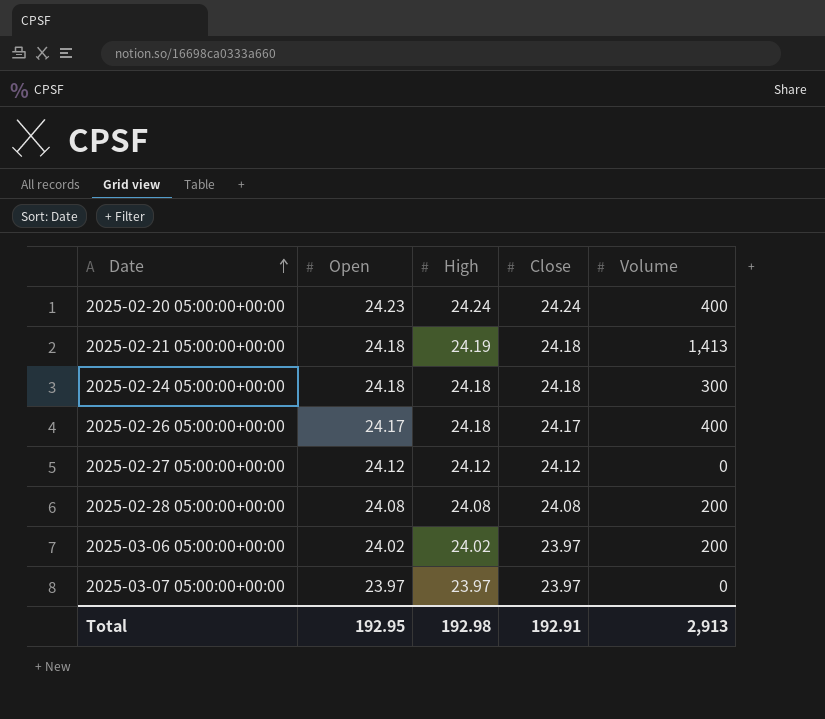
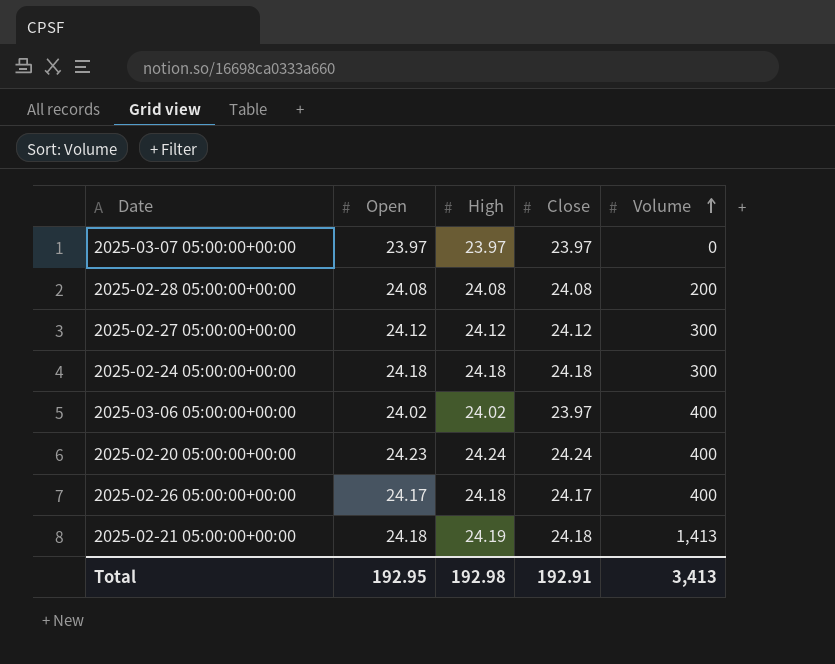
row order: Date ascending -> Volume ascending
2025-02-27 05:00:00+00:00 | Volume: 0 -> 300
2025-03-06 05:00:00+00:00 | Volume: 200 -> 400
Total | Volume: 2,913 -> 3,413

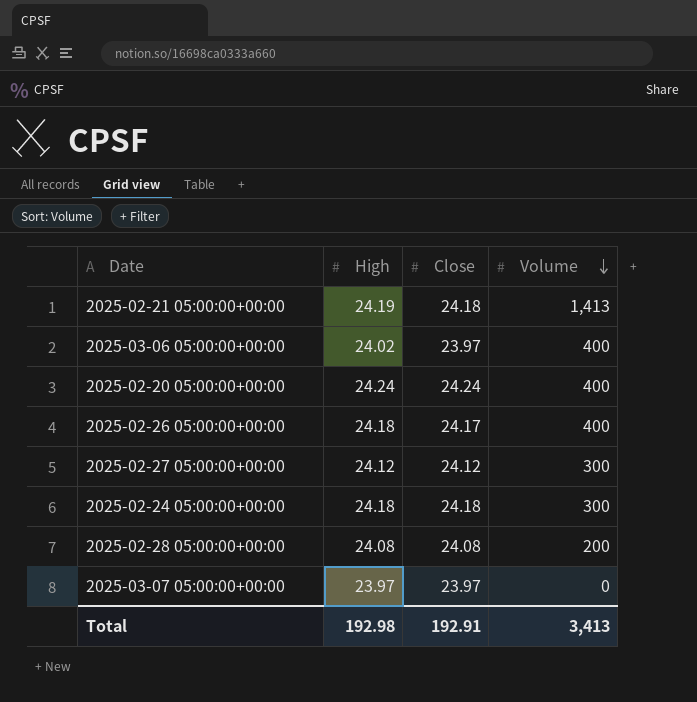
row order: Volume ascending -> Volume descending
column Open | position: 2 -> none

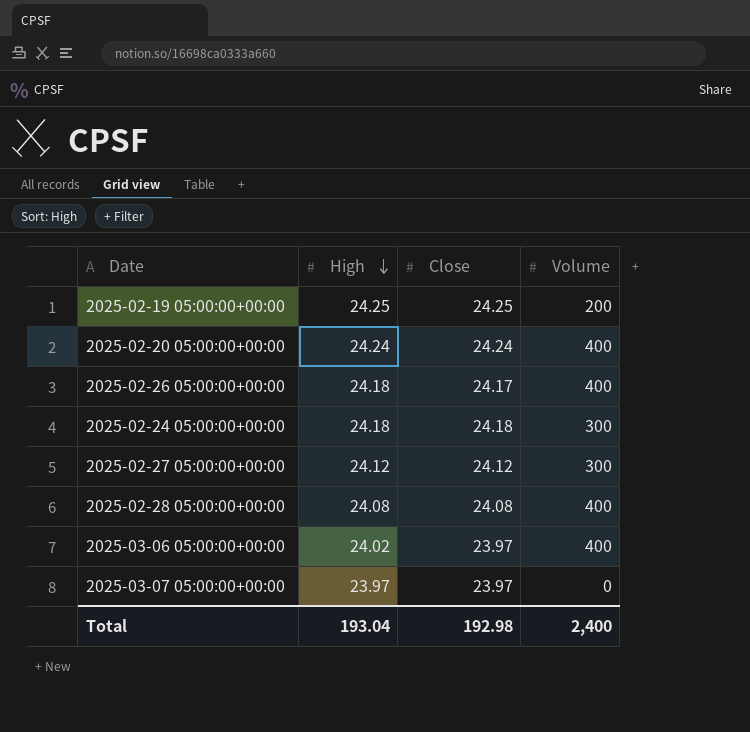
row order: Volume descending -> High descending
row 2025-02-21 05:00:00+00:00: 24.19 | 24.18 | 1,413 -> none
row 2025-02-19 05:00:00+00:00: none -> 24.25 | 24.25 | 200
2025-02-28 05:00:00+00:00 | Volume: 200 -> 400
Total | High: 192.98 -> 193.04
Total | Close: 192.91 -> 192.98
Total | Volume: 3,413 -> 2,400

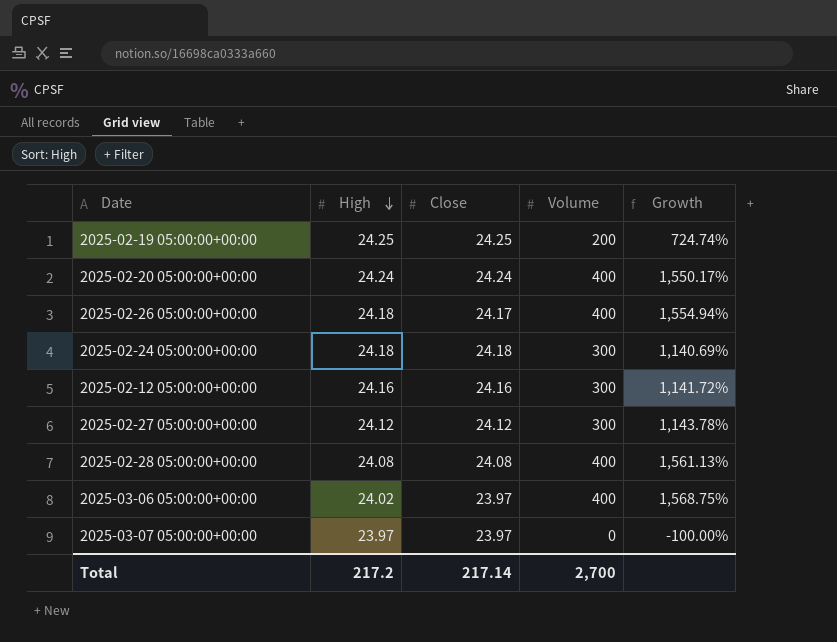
column Growth | formula: none -> ([Volume] - [Close]) / [Close]
row 2025-02-12 05:00:00+00:00: none -> 24.16 | 24.16 | 300 | 1,141.72%
Total | High: 193.04 -> 217.2
Total | Close: 192.98 -> 217.14
Total | Volume: 2,400 -> 2,700

